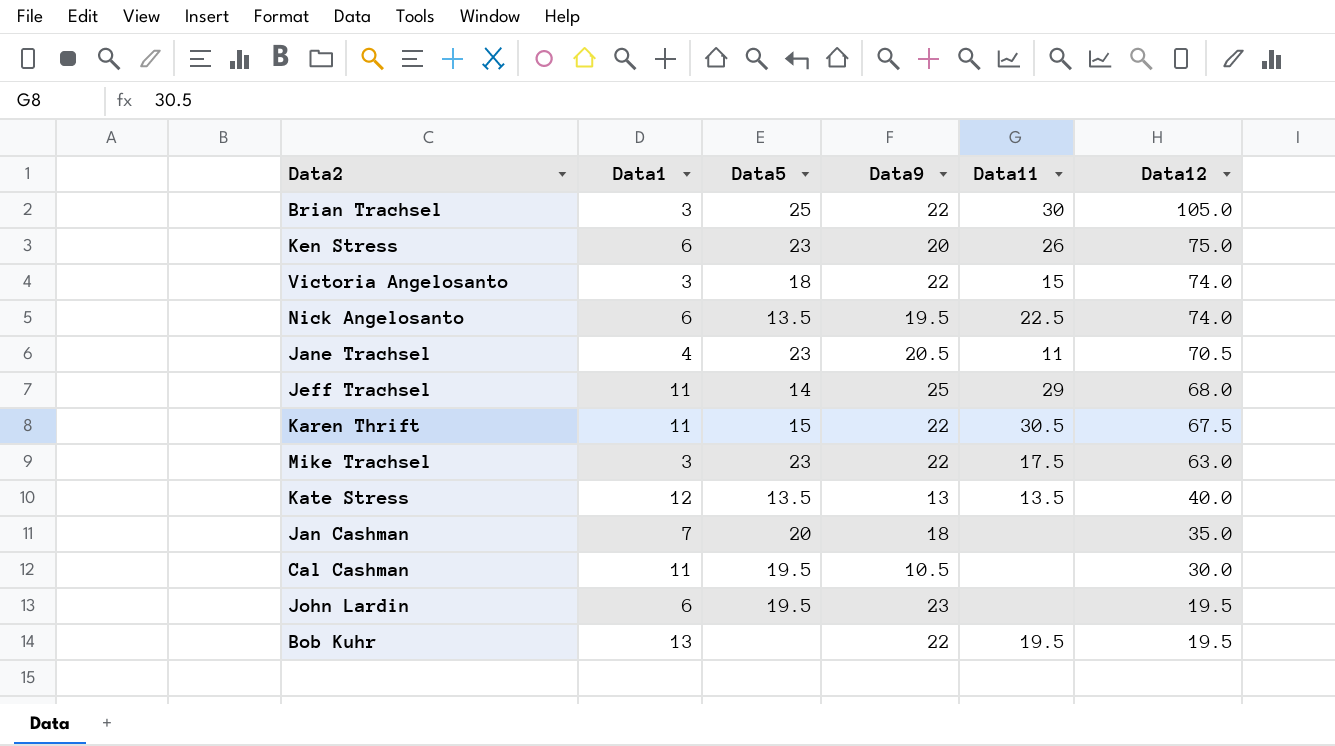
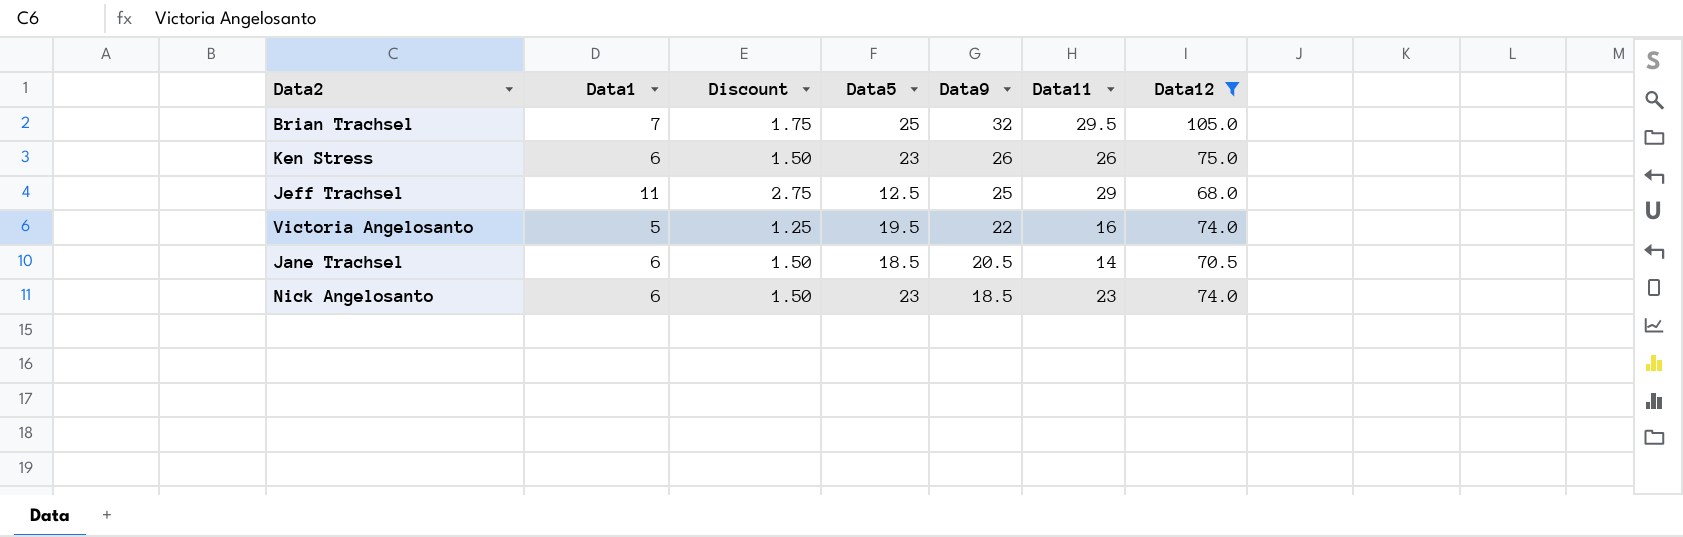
filter: none -> Data12 >= 68.0
row order: Data12 descending -> Data9 descending
column Discount | formula: none -> [Data1] * 0.25
Brian Trachsel | Data1: 3 -> 7
Brian Trachsel | Data9: 22 -> 32
Brian Trachsel | Data11: 30 -> 29.5
Ken Stress | Data9: 20 -> 26
Jeff Trachsel | Data5: 14 -> 12.5
Victoria Angelosanto | Data1: 3 -> 5
Victoria Angelosanto | Data5: 18 -> 19.5
Victoria Angelosanto | Data11: 15 -> 16
Jane Trachsel | Data1: 4 -> 6
Jane Trachsel | Data5: 23 -> 18.5
Jane Trachsel | Data11: 11 -> 14
Nick Angelosanto | Data5: 13.5 -> 23
Nick Angelosanto | Data9: 19.5 -> 18.5
Nick Angelosanto | Data11: 22.5 -> 23

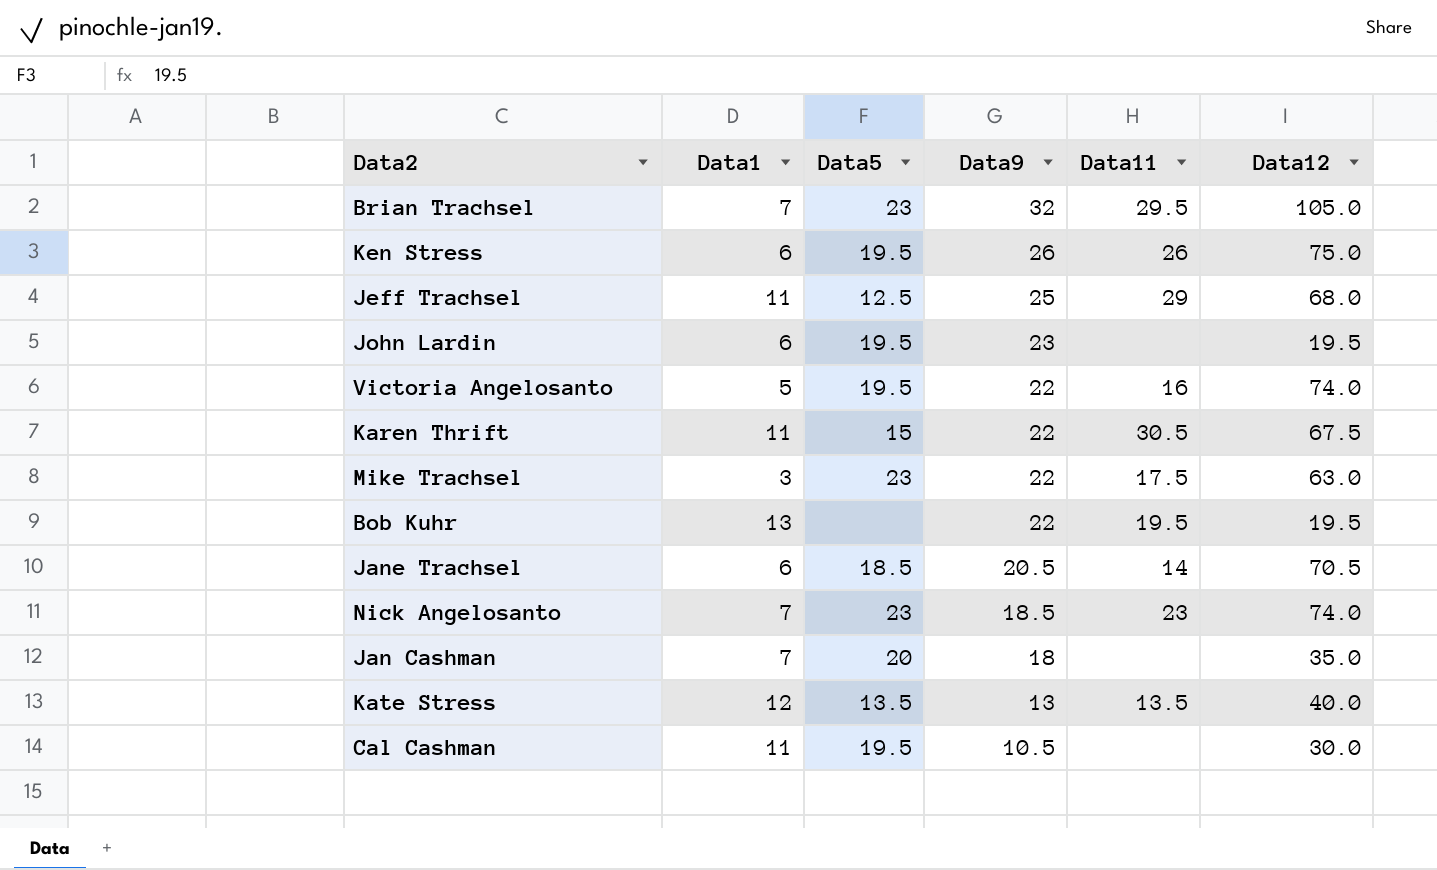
filter: Data12 >= 68.0 -> none
column Discount | formula: [Data1] * 0.25 -> none
Brian Trachsel | Data5: 25 -> 23
Ken Stress | Data5: 23 -> 19.5
Nick Angelosanto | Data1: 6 -> 7

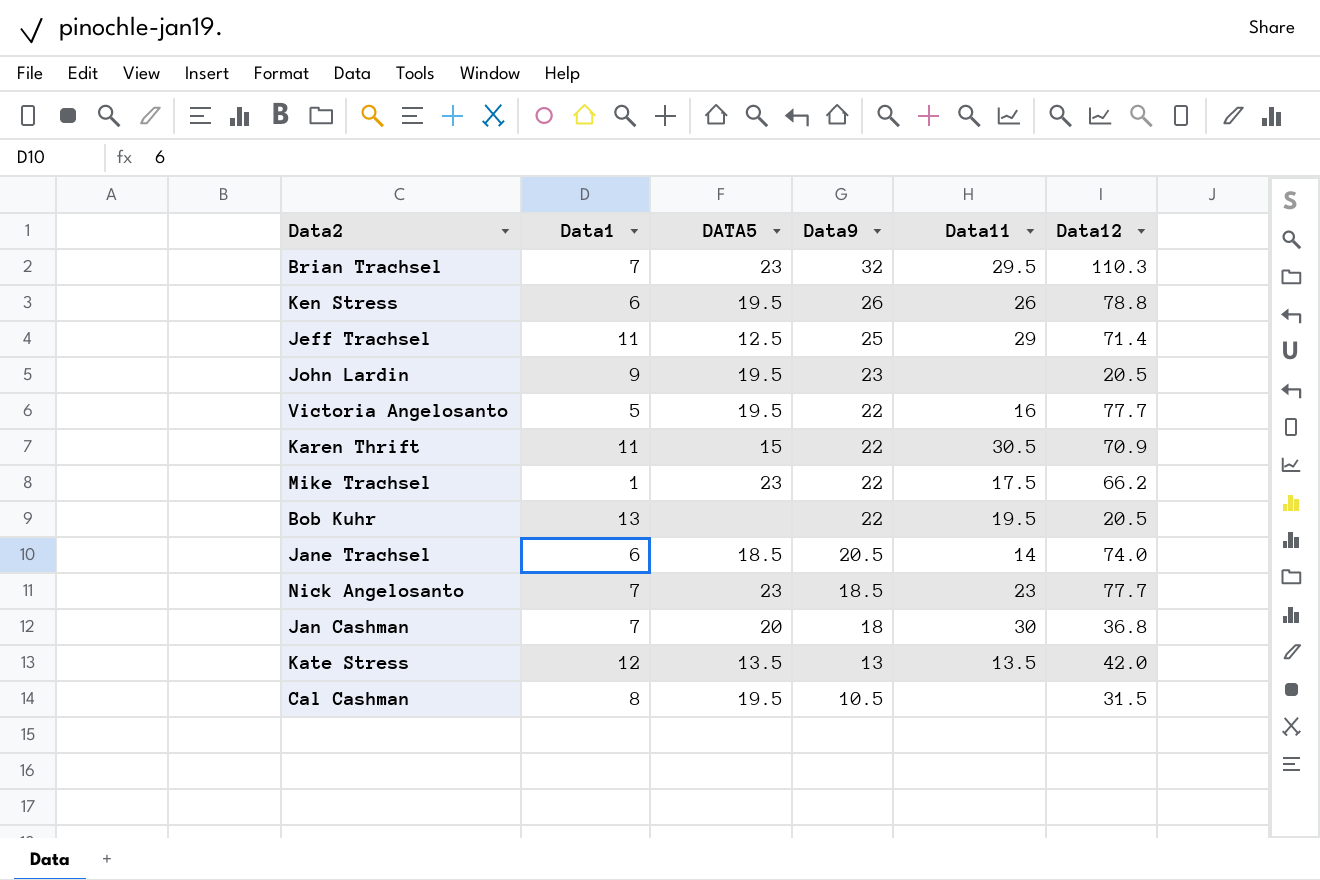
column name: Data5 -> DATA5
Brian Trachsel | Data12: 105.0 -> 110.3
Ken Stress | Data12: 75.0 -> 78.8
Jeff Trachsel | Data12: 68.0 -> 71.4
John Lardin | Data1: 6 -> 9
John Lardin | Data12: 19.5 -> 20.5
Victoria Angelosanto | Data12: 74.0 -> 77.7
Karen Thrift | Data12: 67.5 -> 70.9
Mike Trachsel | Data1: 3 -> 1
Mike Trachsel | Data12: 63.0 -> 66.2
Bob Kuhr | Data12: 19.5 -> 20.5
Jane Trachsel | Data12: 70.5 -> 74.0
Nick Angelosanto | Data12: 74.0 -> 77.7
Jan Cashman | Data11: none -> 30
Jan Cashman | Data12: 35.0 -> 36.8
Kate Stress | Data12: 40.0 -> 42.0
Cal Cashman | Data1: 11 -> 8
Cal Cashman | Data12: 30.0 -> 31.5

